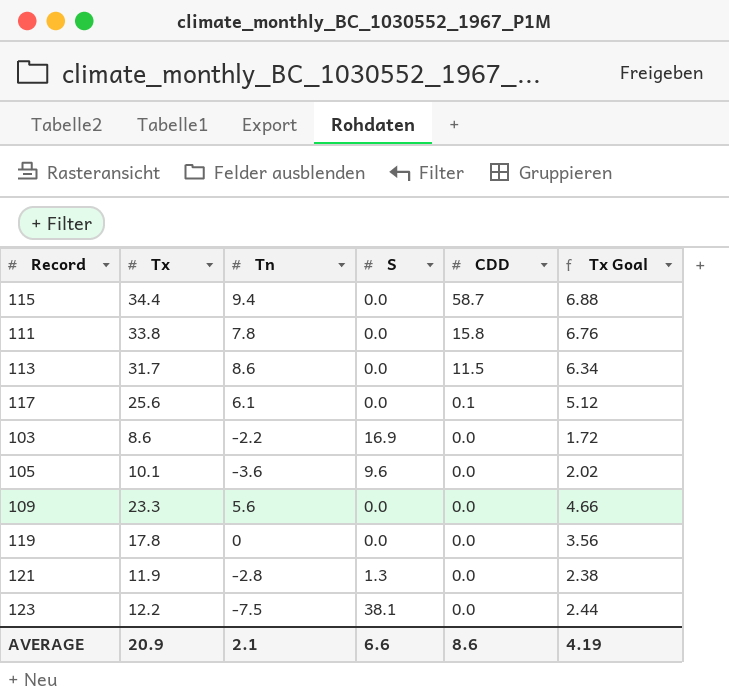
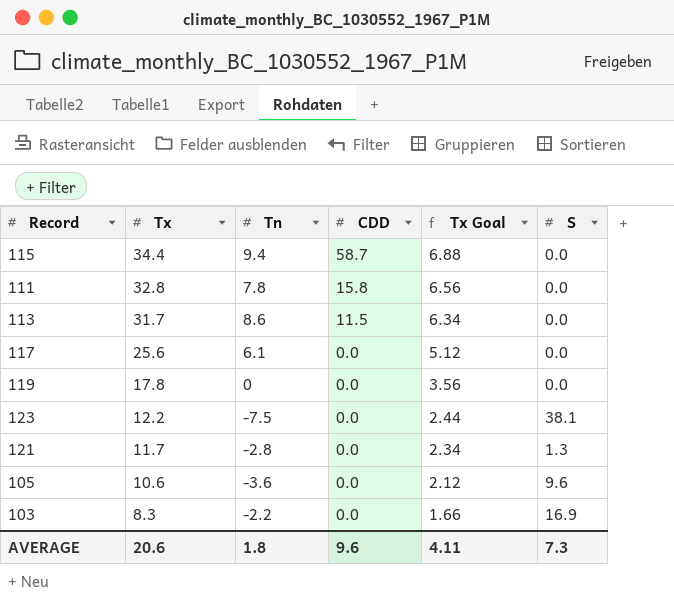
row order: CDD descending -> Tx descending
column S | position: 4 -> 6
row 109: 23.3 | 5.6 | 0.0 | 0.0 | 4.66 -> none
111 | Tx: 33.8 -> 32.8
111 | Tx Goal: 6.76 -> 6.56
117 | CDD: 0.1 -> 0.0
121 | Tx: 11.9 -> 11.7
121 | Tx Goal: 2.38 -> 2.34
105 | Tx: 10.1 -> 10.6
105 | Tx Goal: 2.02 -> 2.12
103 | Tx: 8.6 -> 8.3
103 | Tx Goal: 1.72 -> 1.66
AVERAGE | Tx: 20.9 -> 20.6
AVERAGE | Tn: 2.1 -> 1.8
AVERAGE | CDD: 8.6 -> 9.6
AVERAGE | Tx Goal: 4.19 -> 4.11
AVERAGE | S: 6.6 -> 7.3

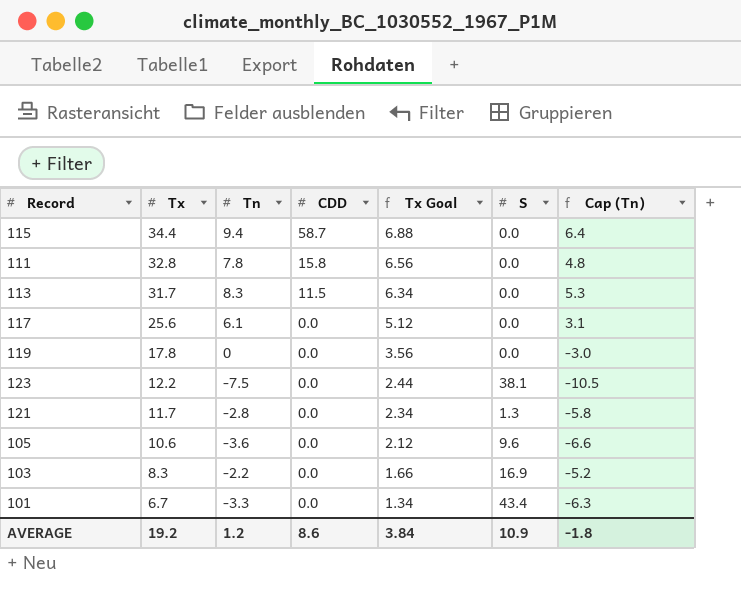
column Cap (Tn) | formula: none -> [Tn] - 3
113 | Tn: 8.6 -> 8.3
row 101: none -> 6.7 | -3.3 | 0.0 | 1.34 | 43.4 | -6.3
AVERAGE | Tx: 20.6 -> 19.2
AVERAGE | Tn: 1.8 -> 1.2
AVERAGE | CDD: 9.6 -> 8.6
AVERAGE | Tx Goal: 4.11 -> 3.84
AVERAGE | S: 7.3 -> 10.9

